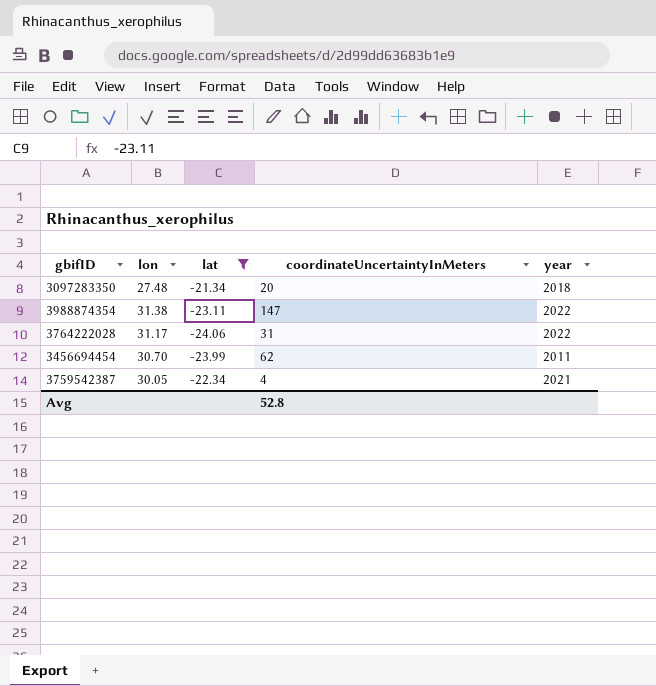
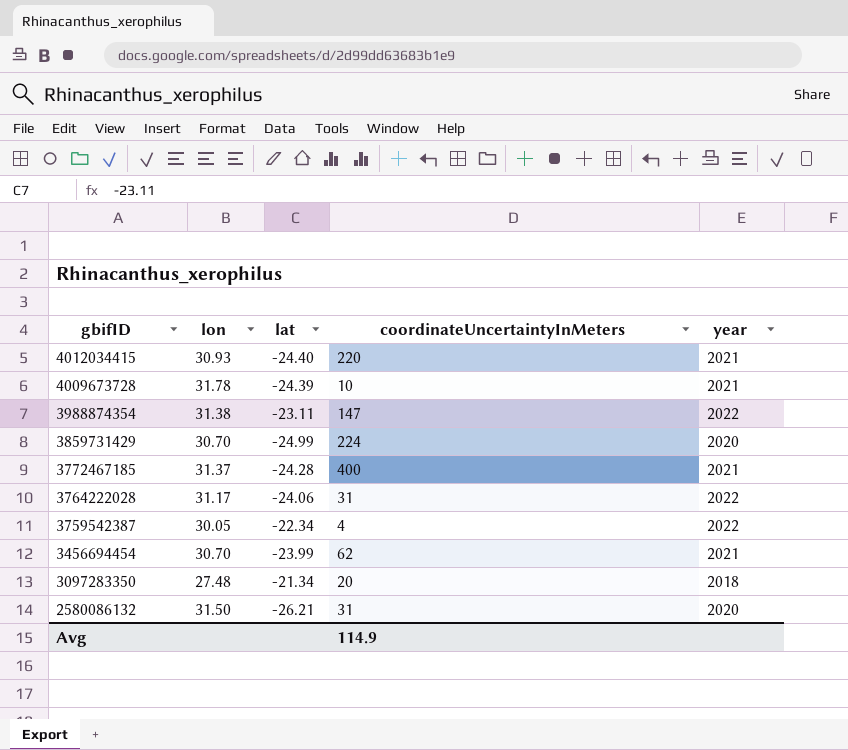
filter: lat >= -24.06 -> none
row order: none -> gbifID descending
3759542387 | year: 2021 -> 2022
3456694454 | year: 2011 -> 2021
Avg | coordinateUncertaintyInMeters: 52.8 -> 114.9

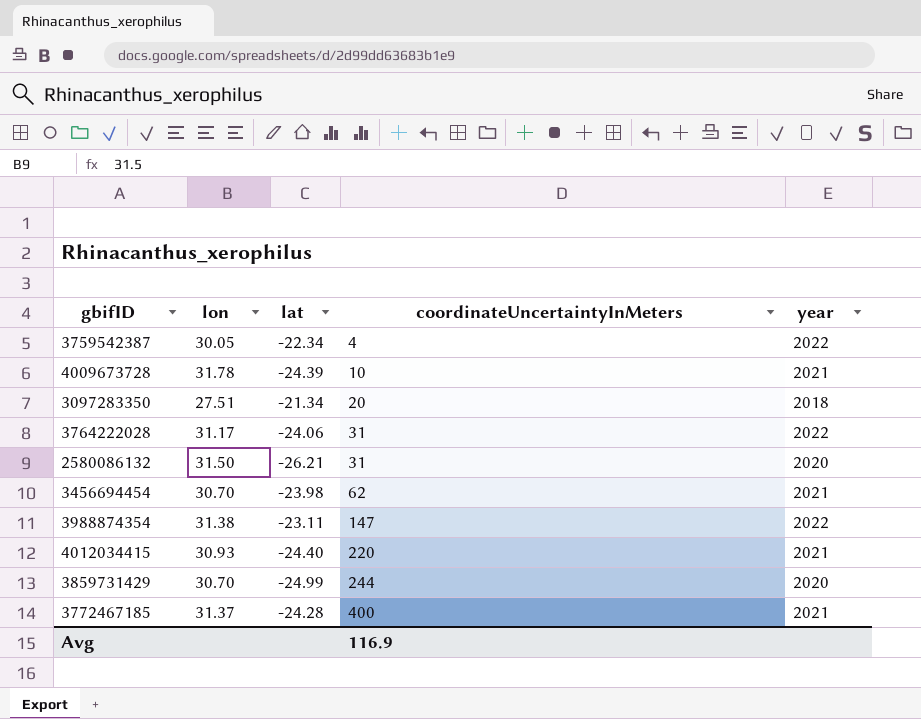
row order: gbifID descending -> coordinateUncertaintyInMeters ascending
3097283350 | lon: 27.48 -> 27.51
3456694454 | lat: -23.99 -> -23.98
3859731429 | coordinateUncertaintyInMeters: 224 -> 244
Avg | coordinateUncertaintyInMeters: 114.9 -> 116.9

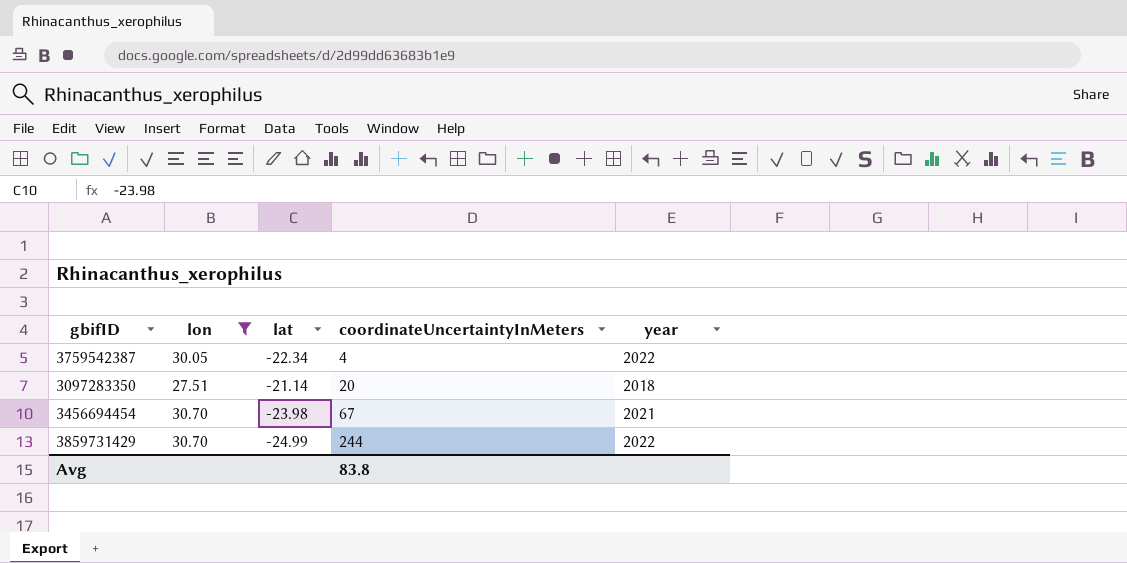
filter: none -> lon <= 30.70
3097283350 | lat: -21.34 -> -21.14
3456694454 | coordinateUncertaintyInMeters: 62 -> 67
3859731429 | year: 2020 -> 2022
Avg | coordinateUncertaintyInMeters: 116.9 -> 83.8

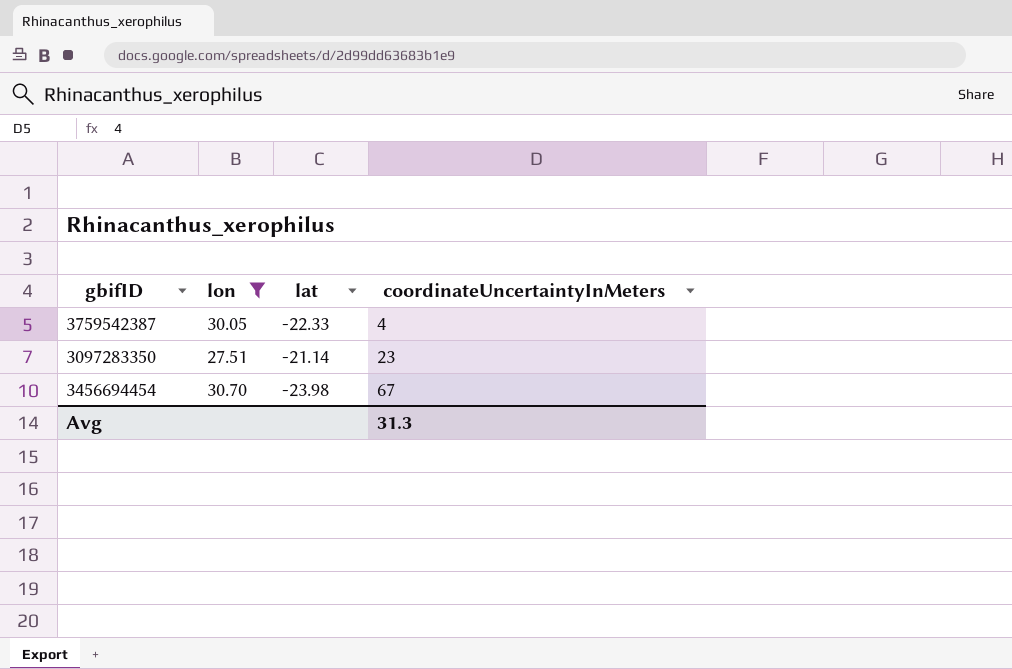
column year | position: 5 -> none
row 3859731429: 30.70 | -24.99 | 244 | 2022 -> none
3759542387 | lat: -22.34 -> -22.33
3097283350 | coordinateUncertaintyInMeters: 20 -> 23
Avg | coordinateUncertaintyInMeters: 83.8 -> 31.3

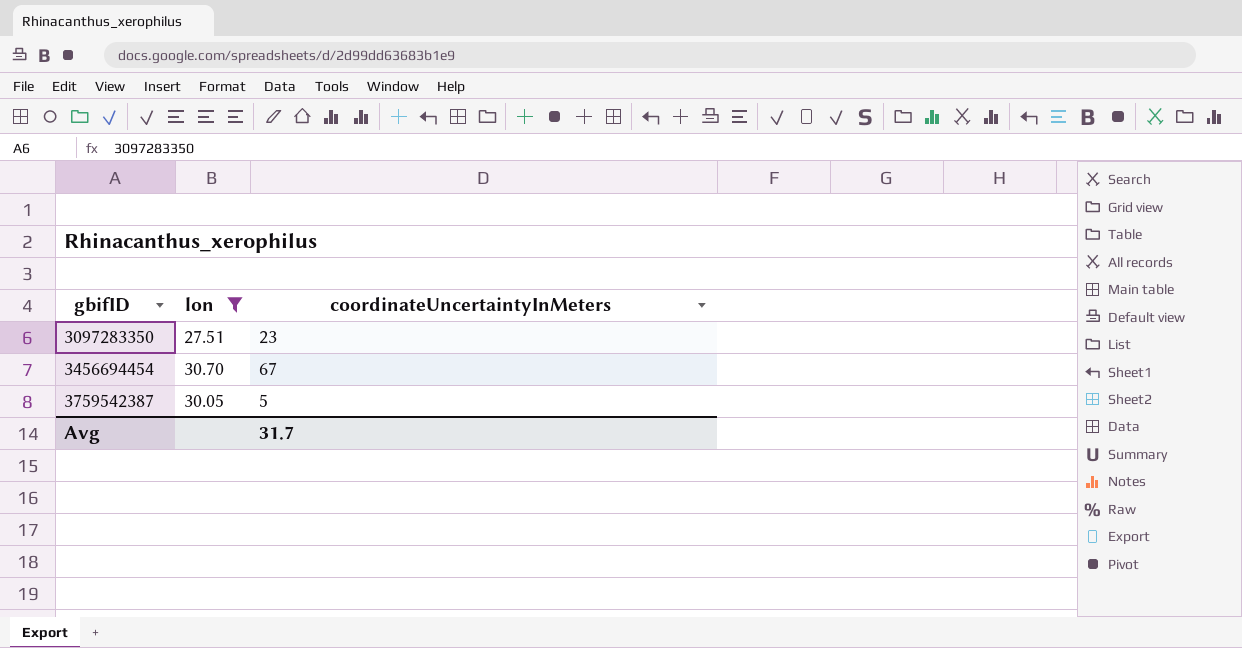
row order: coordinateUncertaintyInMeters ascending -> gbifID ascending
column lat | position: 3 -> none
3759542387 | coordinateUncertaintyInMeters: 4 -> 5
Avg | coordinateUncertaintyInMeters: 31.3 -> 31.7

